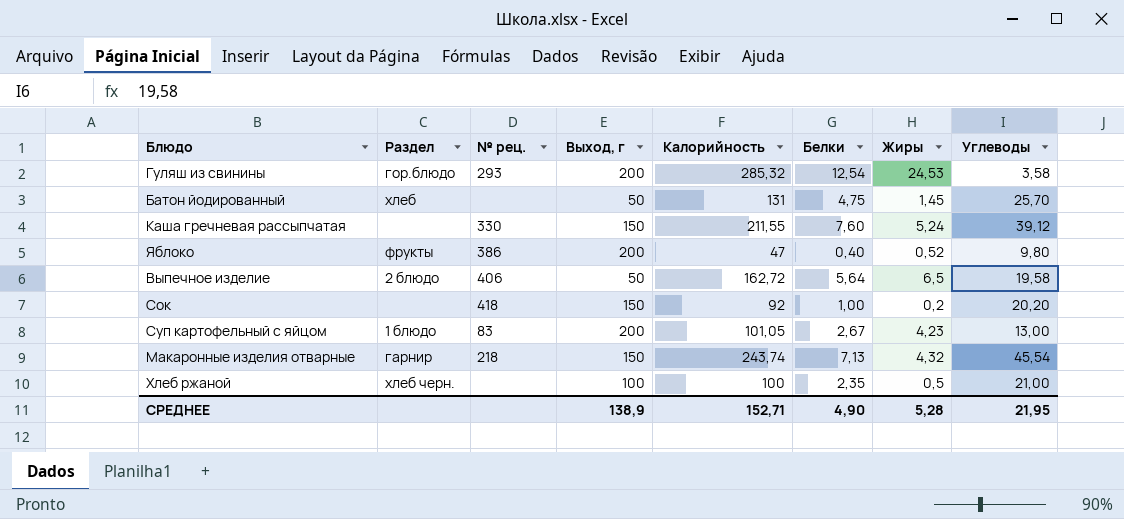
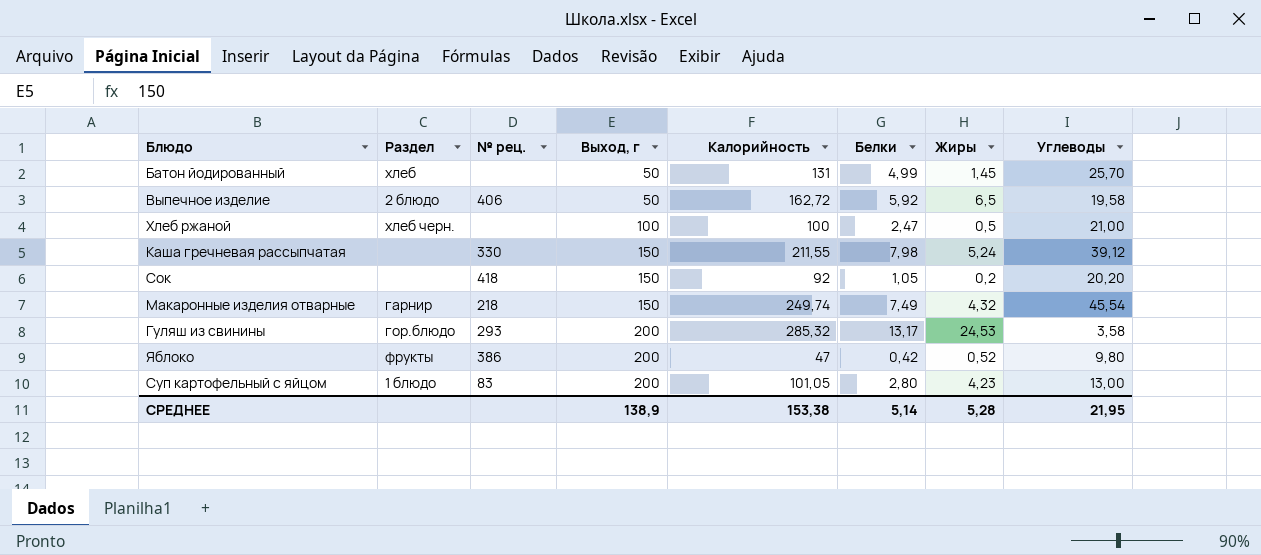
row order: none -> Выход, г ascending
Батон йодированный | Белки: 4,75 -> 4,99
Выпечное изделие | Белки: 5,64 -> 5,92
Хлеб ржаной | Белки: 2,35 -> 2,47
Каша гречневая рассыпчатая | Белки: 7,60 -> 7,98
Сок | Белки: 1,00 -> 1,05
Макаронные изделия отварные | Калорийность: 243,74 -> 249,74
Макаронные изделия отварные | Белки: 7,13 -> 7,49
Гуляш из свинины | Белки: 12,54 -> 13,17
Яблоко | Белки: 0,40 -> 0,42
Суп картофельный с яйцом | Белки: 2,67 -> 2,80
СРЕДНЕЕ | Калорийность: 152,71 -> 153,38
СРЕДНЕЕ | Белки: 4,90 -> 5,14

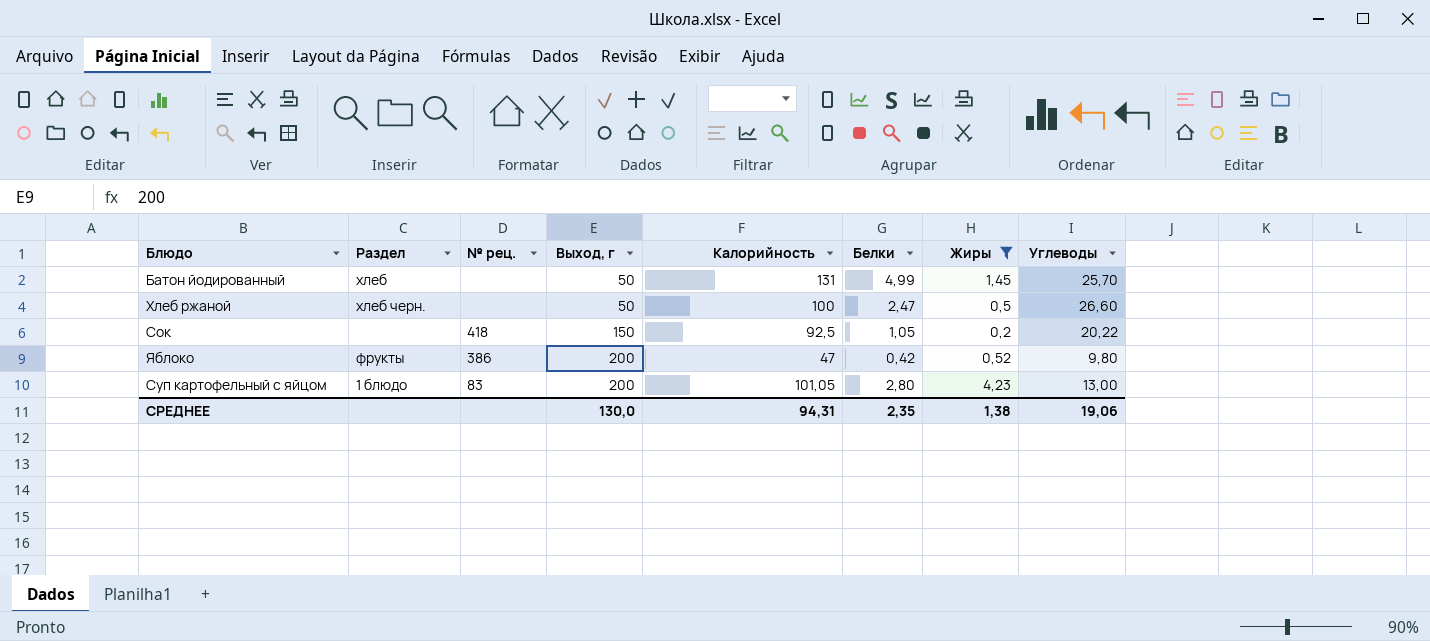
filter: none -> Жиры <= 4,23
Хлеб ржаной | Выход, г: 100 -> 50
Хлеб ржаной | Углеводы: 21,00 -> 26,60
Сок | Калорийность: 92 -> 92,5
Сок | Углеводы: 20,20 -> 20,22
СРЕДНЕЕ | Выход, г: 138,9 -> 130,0
СРЕДНЕЕ | Калорийность: 153,38 -> 94,31
СРЕДНЕЕ | Белки: 5,14 -> 2,35
СРЕДНЕЕ | Жиры: 5,28 -> 1,38
СРЕДНЕЕ | Углеводы: 21,95 -> 19,06

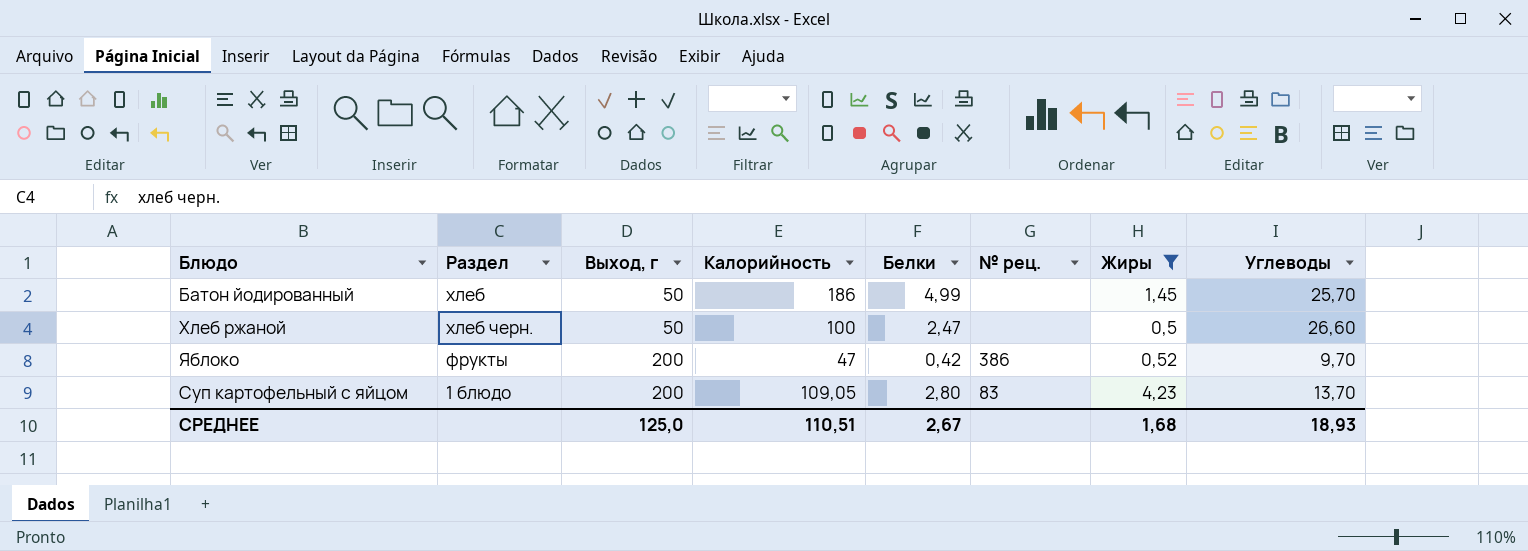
column № рец. | position: 3 -> 6
row Сок: none | 418 | 150 | 92,5 | 1,05 | 0,2 | 20,22 -> none
Батон йодированный | Калорийность: 131 -> 186
Яблоко | Углеводы: 9,80 -> 9,70
Суп картофельный с яйцом | Калорийность: 101,05 -> 109,05
Суп картофельный с яйцом | Углеводы: 13,00 -> 13,70
СРЕДНЕЕ | Выход, г: 130,0 -> 125,0
СРЕДНЕЕ | Калорийность: 94,31 -> 110,51
СРЕДНЕЕ | Белки: 2,35 -> 2,67
СРЕДНЕЕ | Жиры: 1,38 -> 1,68
СРЕДНЕЕ | Углеводы: 19,06 -> 18,93

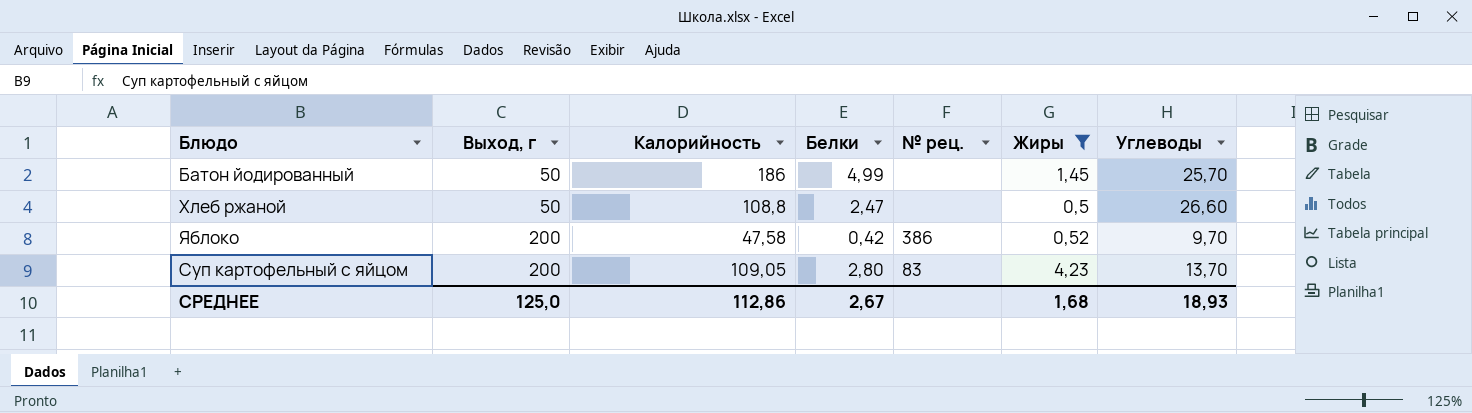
column Раздел | position: 2 -> none
Хлеб ржаной | Калорийность: 100 -> 108,8
Яблоко | Калорийность: 47 -> 47,58
СРЕДНЕЕ | Калорийность: 110,51 -> 112,86

